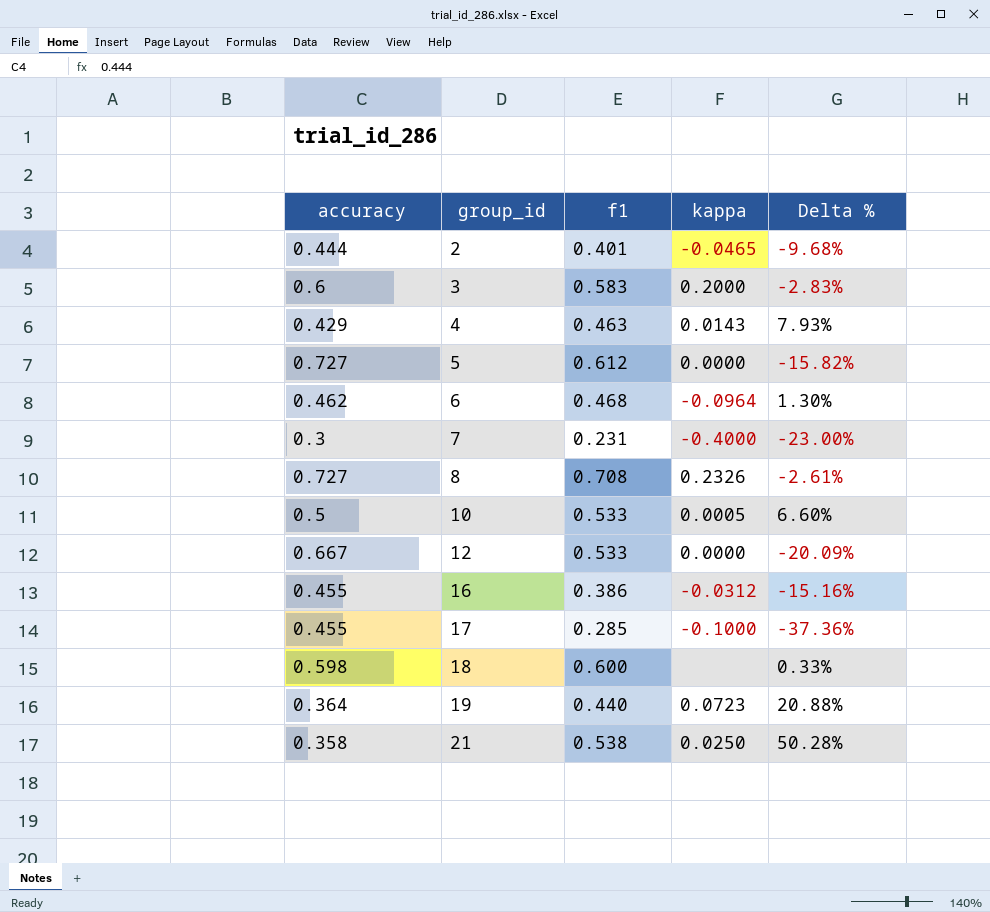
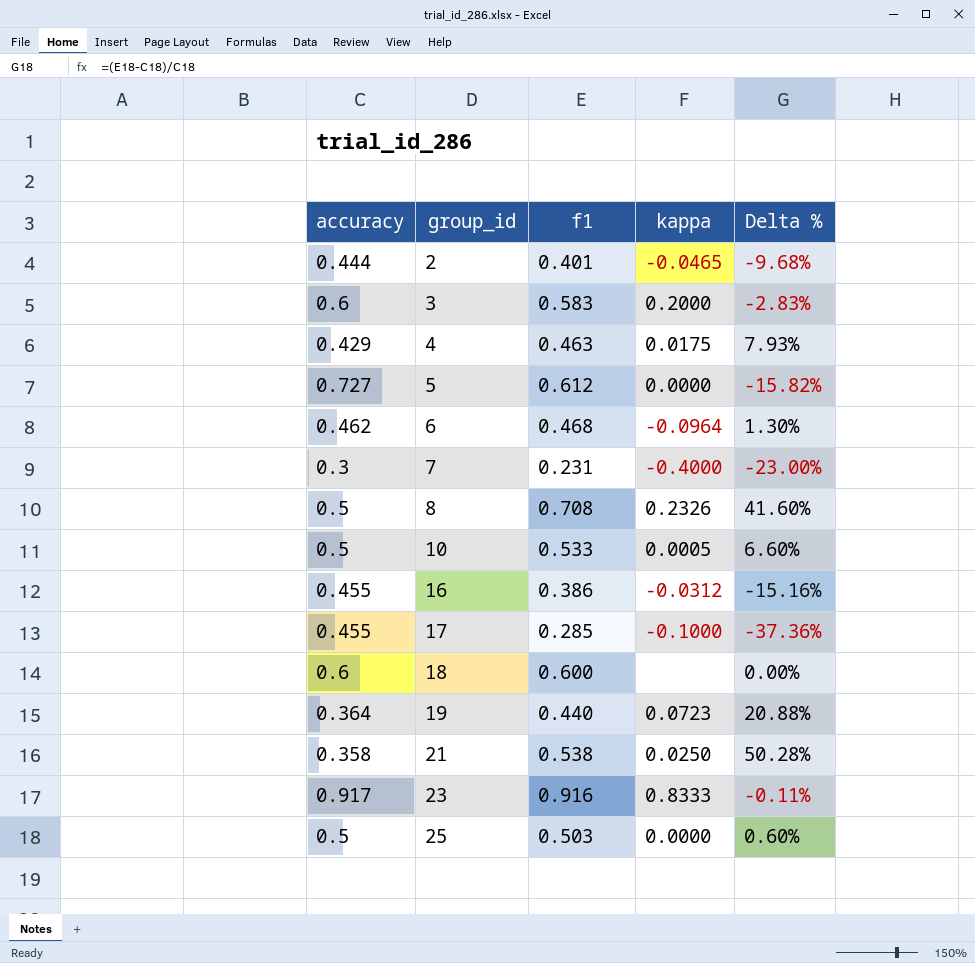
row 12: 0.667 | 0.533 | 0.0000 | -20.09% -> none
4 | kappa: 0.0143 -> 0.0175
8 | accuracy: 0.727 -> 0.5
8 | Delta %: -2.61% -> 41.60%
18 | accuracy: 0.598 -> 0.6
18 | Delta %: 0.33% -> 0.00%
row 23: none -> 0.917 | 0.916 | 0.8333 | -0.11%
row 25: none -> 0.5 | 0.503 | 0.0000 | 0.60%

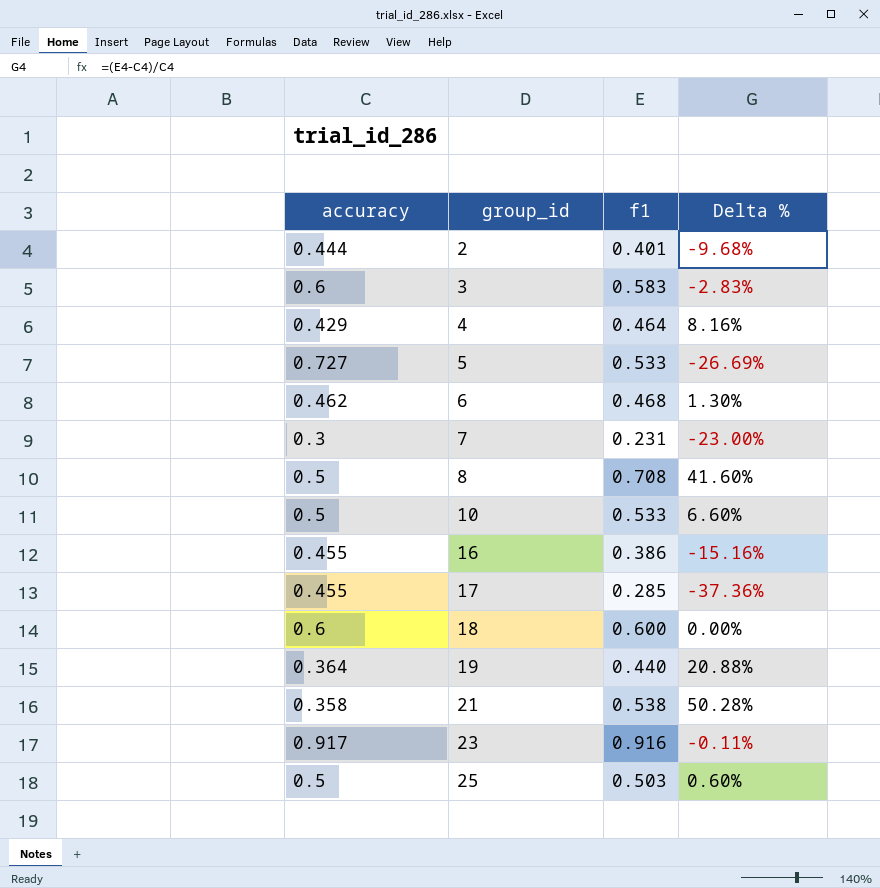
column kappa | position: 4 -> none
4 | f1: 0.463 -> 0.464
4 | Delta %: 7.93% -> 8.16%
5 | f1: 0.612 -> 0.533
5 | Delta %: -15.82% -> -26.69%

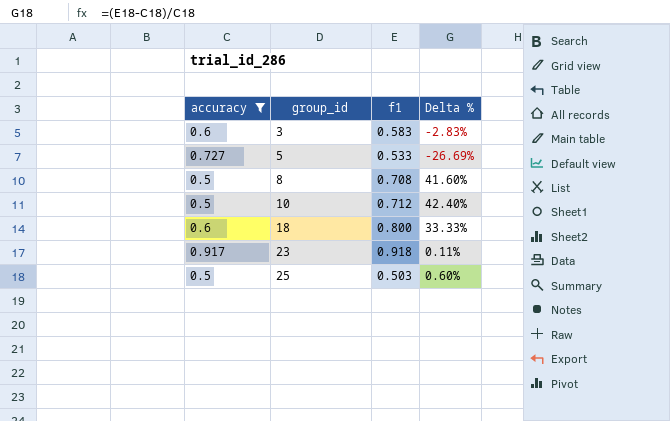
filter: none -> accuracy >= 0.5
10 | f1: 0.533 -> 0.712
10 | Delta %: 6.60% -> 42.40%
18 | f1: 0.600 -> 0.800
18 | Delta %: 0.00% -> 33.33%
23 | f1: 0.916 -> 0.918
23 | Delta %: -0.11% -> 0.11%

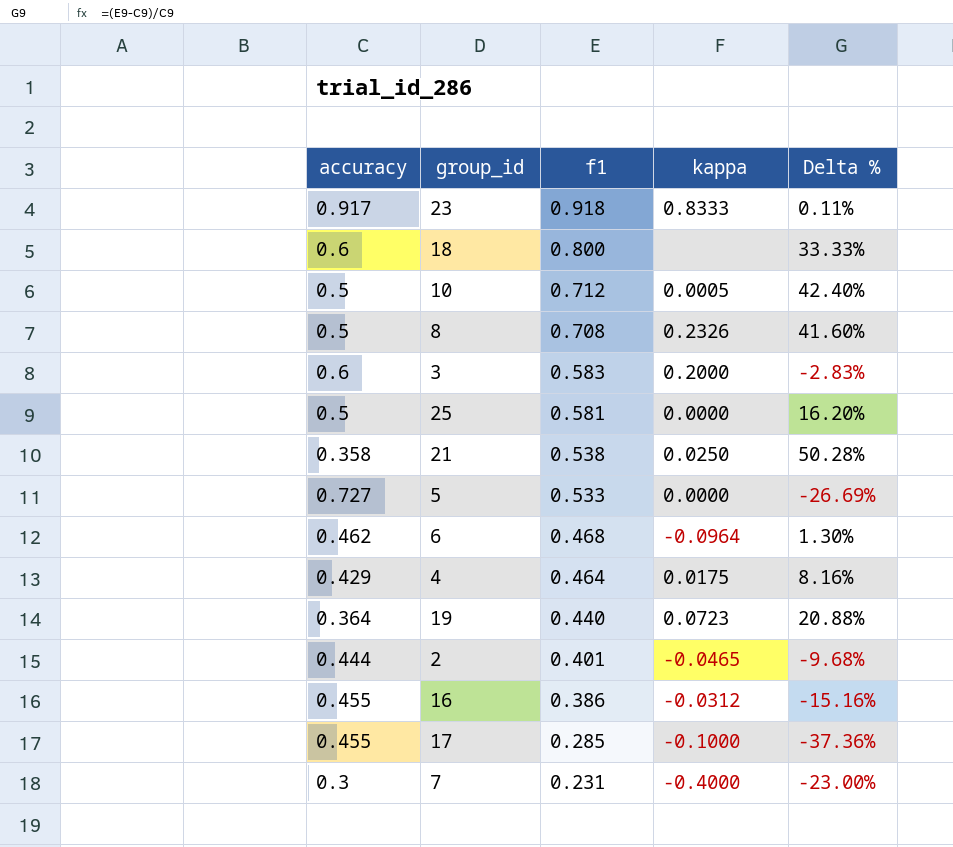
filter: accuracy >= 0.5 -> none
row order: group_id ascending -> f1 descending
column kappa | position: none -> 4
25 | f1: 0.503 -> 0.581
25 | Delta %: 0.60% -> 16.20%

